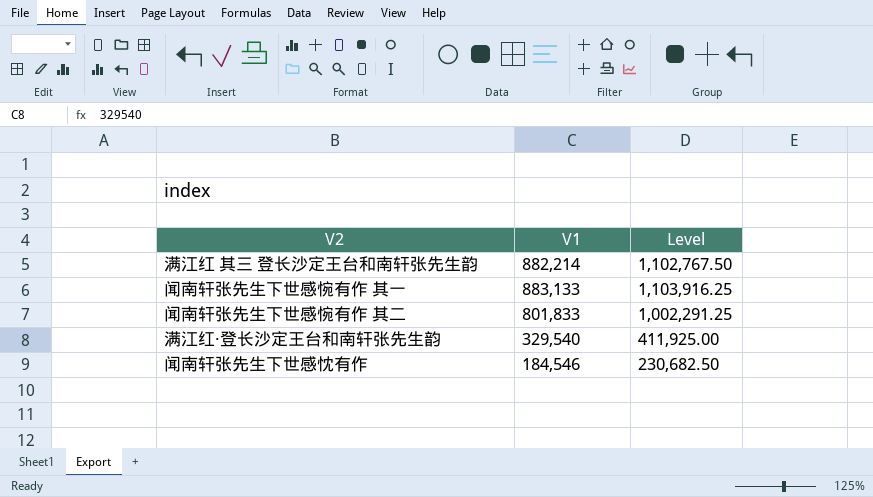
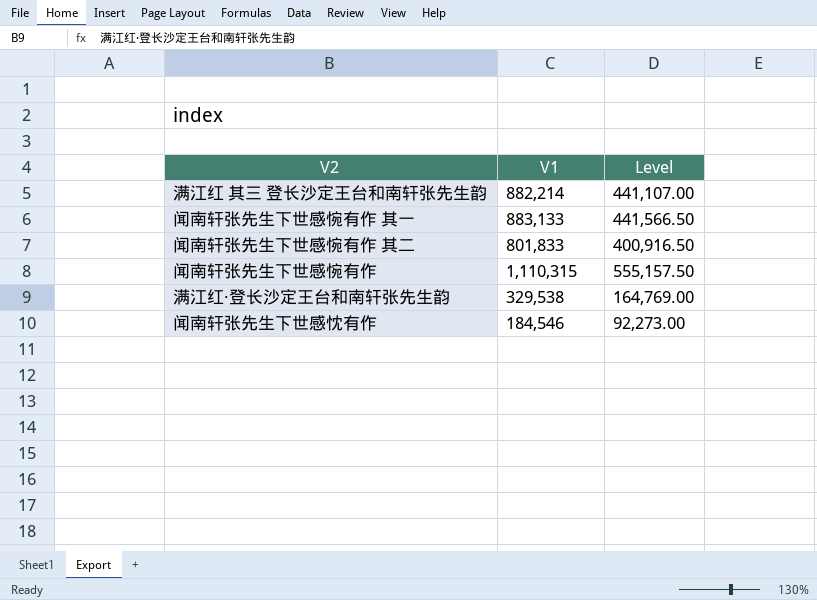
column Level | formula: [V1] * 1.25 -> [V1] * 0.5
row 闻南轩张先生下世感惋有作: none -> 1,110,315 | 555,157.50
满江红·登长沙定王台和南轩张先生韵 | V1: 329,540 -> 329,538

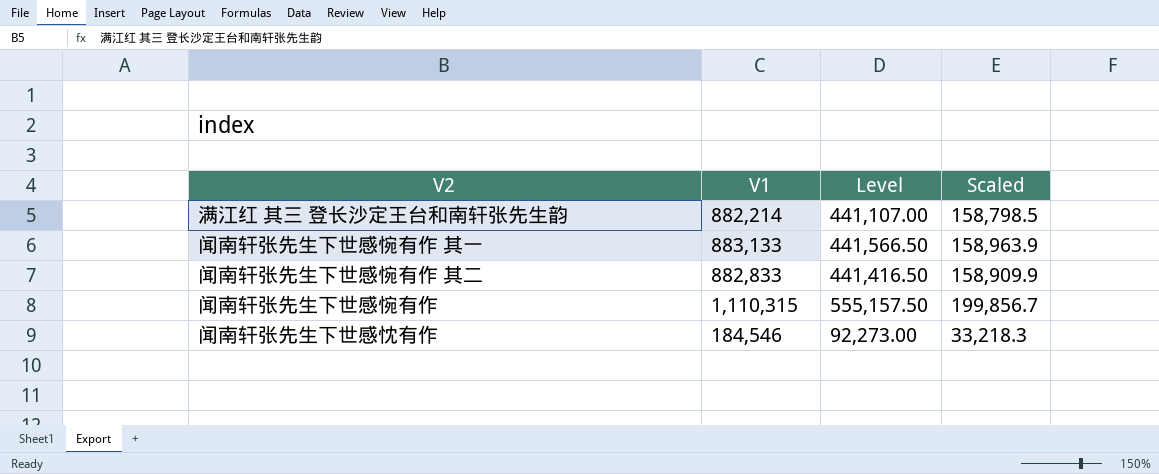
column Scaled | formula: none -> [V1] * 0.18
row 满江红·登长沙定王台和南轩张先生韵: 329,538 | 164,769.00 -> none
闻南轩张先生下世感惋有作 其二 | V1: 801,833 -> 882,833
闻南轩张先生下世感惋有作 其二 | Level: 400,916.50 -> 441,416.50

